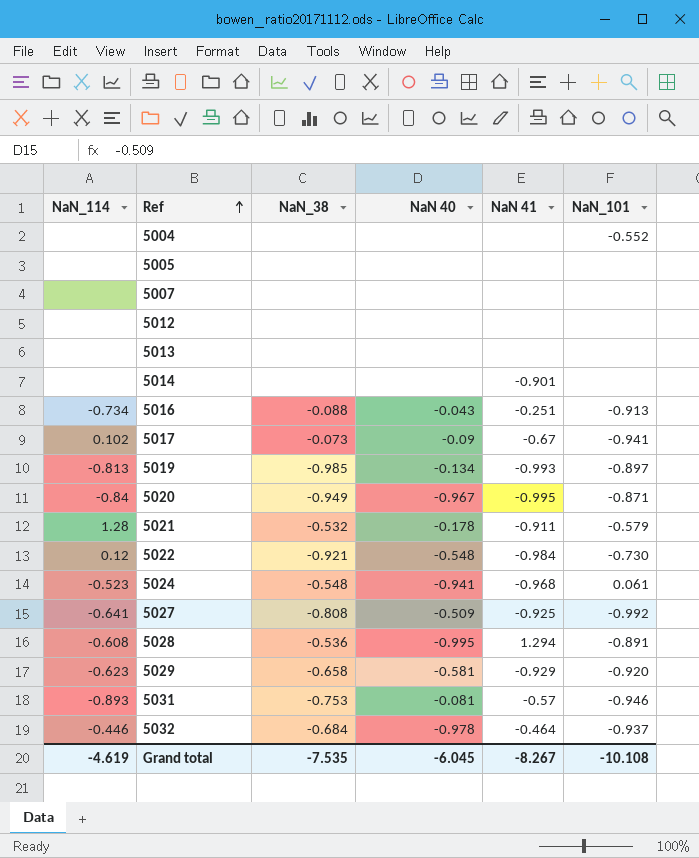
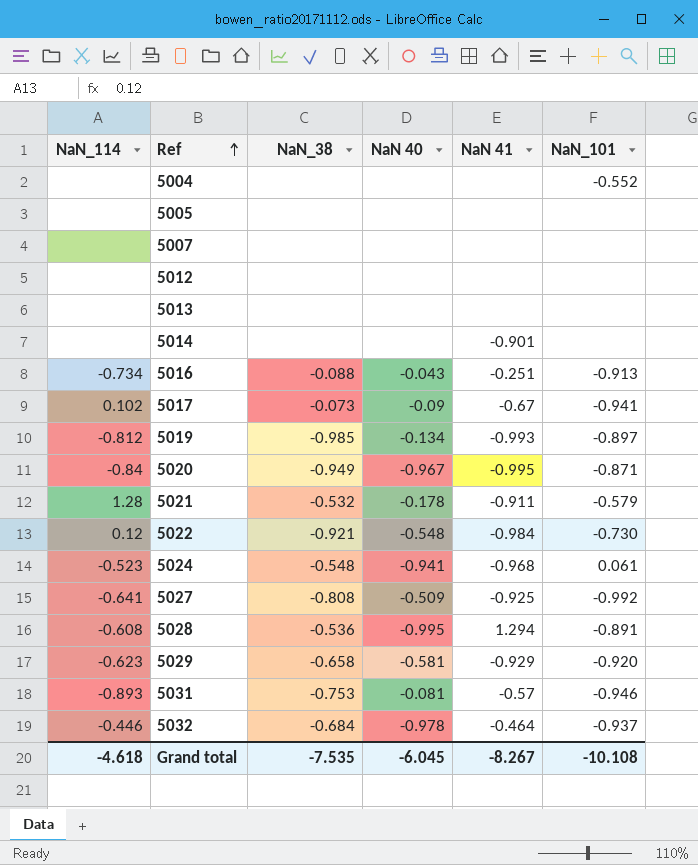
5019 | NaN_114: -0.813 -> -0.812
Grand total | NaN_114: -4.619 -> -4.618

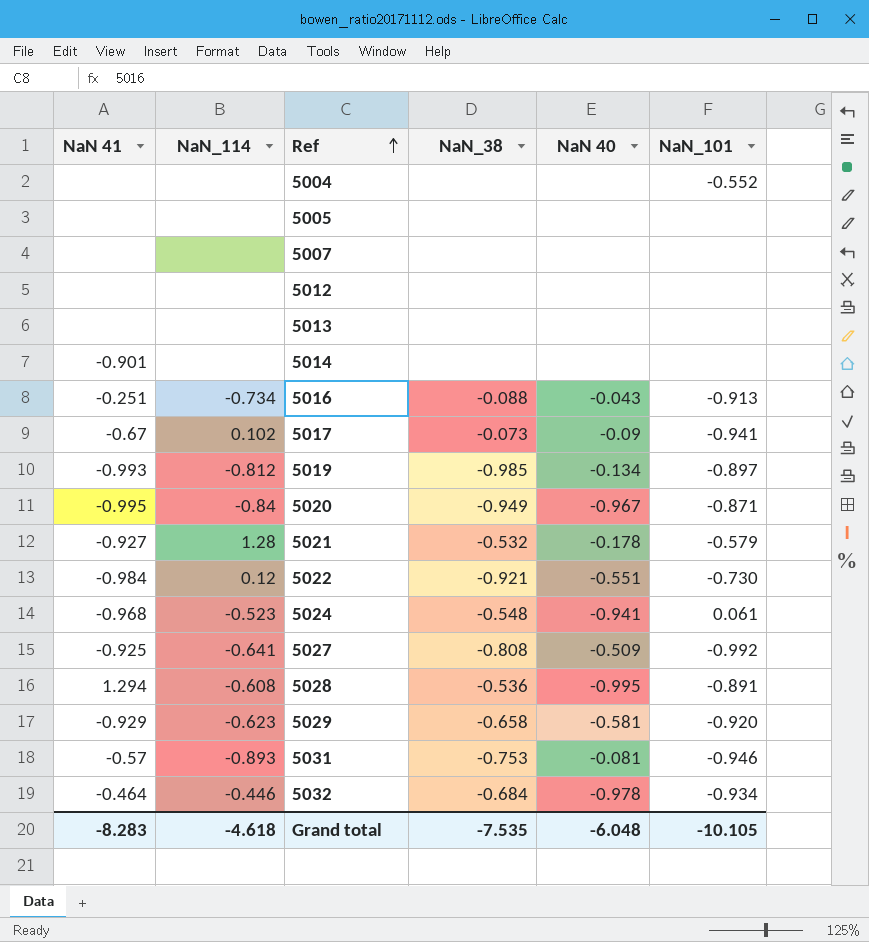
column NaN 41 | position: 5 -> 1
5021 | NaN 41: -0.911 -> -0.927
5022 | NaN 40: -0.548 -> -0.551
5032 | NaN_101: -0.937 -> -0.934
Grand total | NaN 41: -8.267 -> -8.283
Grand total | NaN 40: -6.045 -> -6.048
Grand total | NaN_101: -10.108 -> -10.105

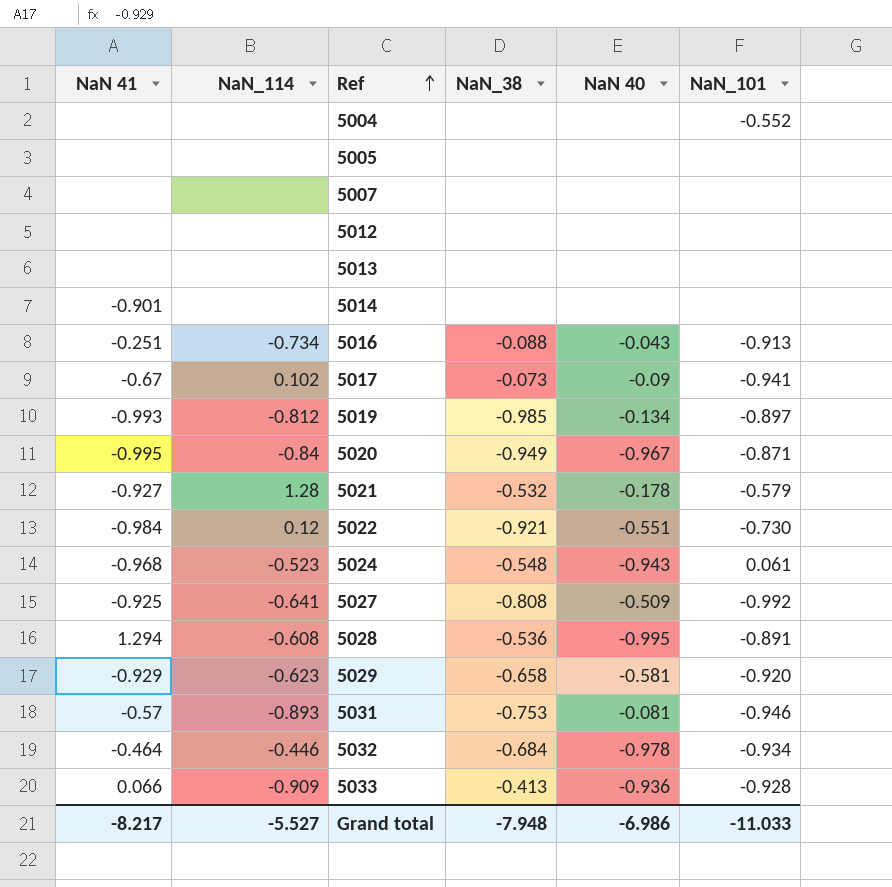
5024 | NaN 40: -0.941 -> -0.943
row 5033: none -> 0.066 | -0.909 | -0.413 | -0.936 | -0.928
Grand total | NaN 41: -8.283 -> -8.217
Grand total | NaN_114: -4.618 -> -5.527
Grand total | NaN_38: -7.535 -> -7.948
Grand total | NaN 40: -6.048 -> -6.986
Grand total | NaN_101: -10.105 -> -11.033

